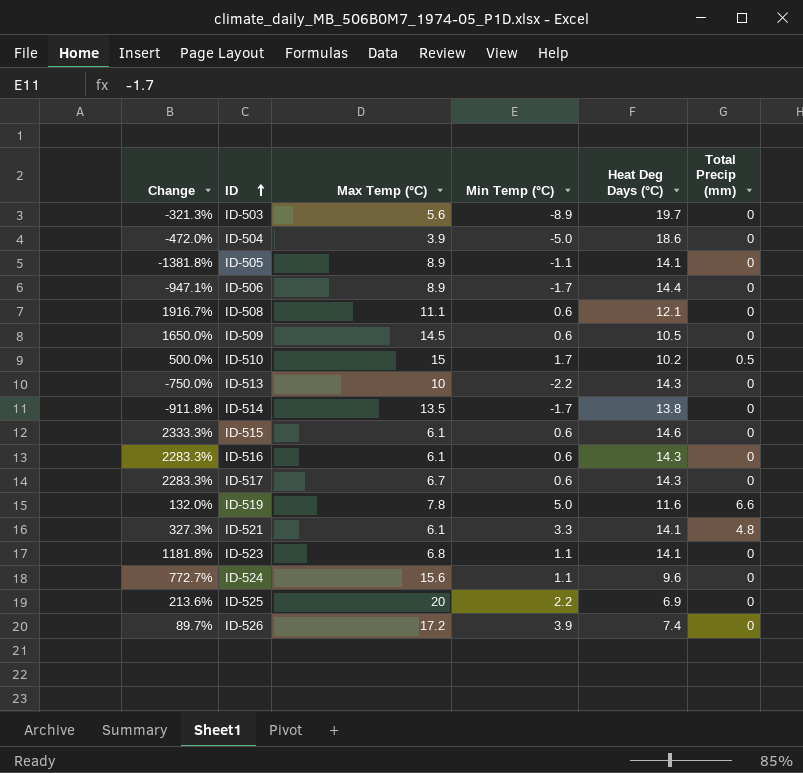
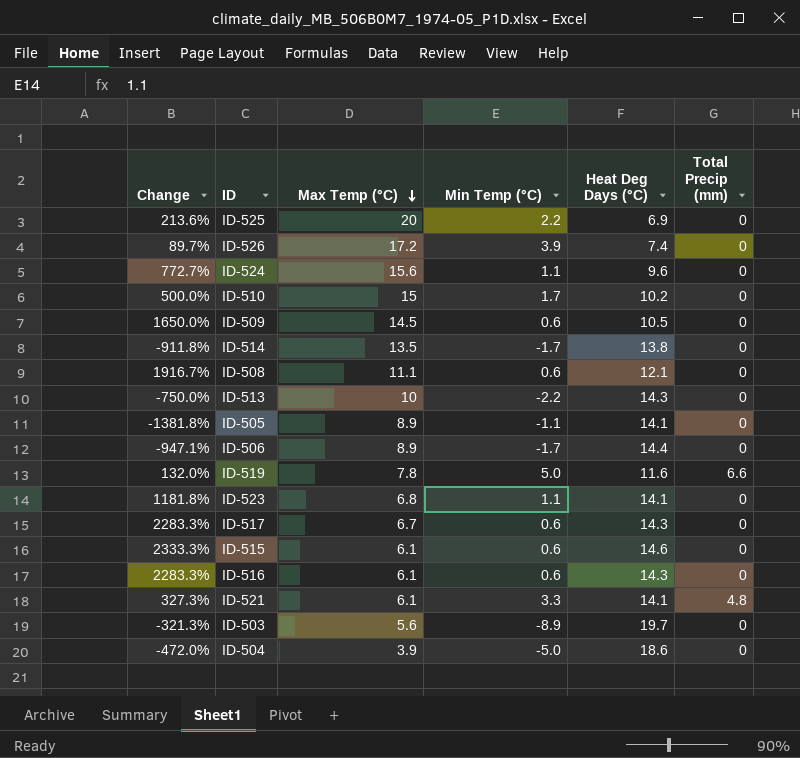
row order: ID ascending -> Max Temp (°C) descending
ID-510 | Total Precip (mm): 0.5 -> 0

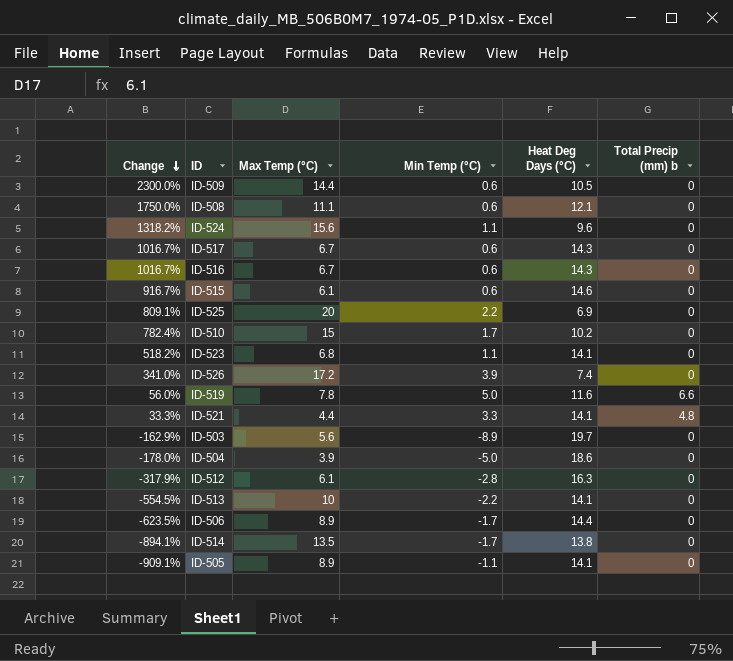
row order: Max Temp (°C) descending -> Change descending
column Change | formula: ([Heat Deg Days (°C)] - [Min Temp (°C)]) / [Min Temp (°C)] -> ([Max Temp (°C)] - [Min Temp (°C)]) / [Min Temp (°C)]
column name: Total Precip (mm) -> Total Precip (mm) b
ID-509 | Max Temp (°C): 14.5 -> 14.4
ID-516 | Max Temp (°C): 6.1 -> 6.7
ID-521 | Max Temp (°C): 6.1 -> 4.4
row ID-512: none -> -317.9% | 6.1 | -2.8 | 16.3 | 0
ID-513 | Heat Deg Days (°C): 14.3 -> 14.1

